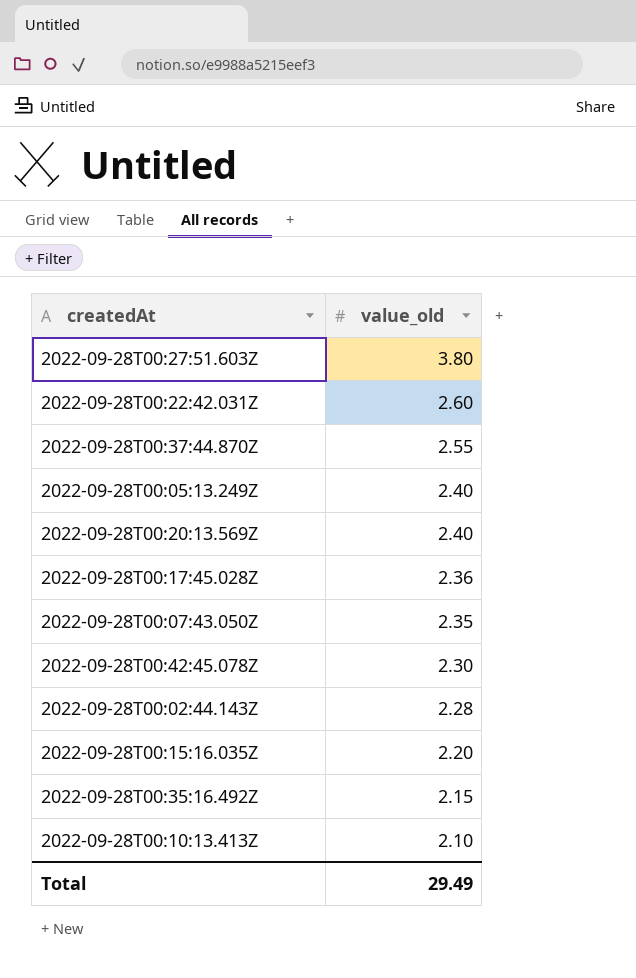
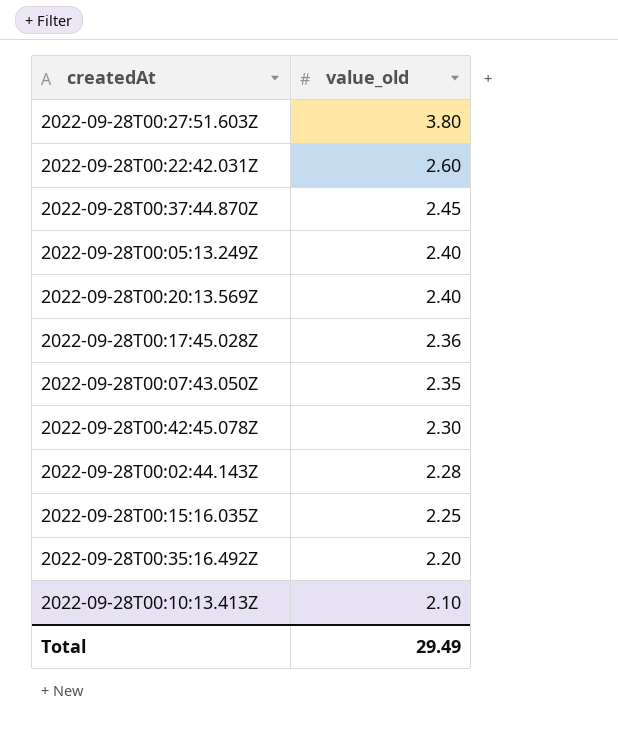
2022-09-28T00:37:44.870Z | value_old: 2.55 -> 2.45
2022-09-28T00:15:16.035Z | value_old: 2.20 -> 2.25
2022-09-28T00:35:16.492Z | value_old: 2.15 -> 2.20

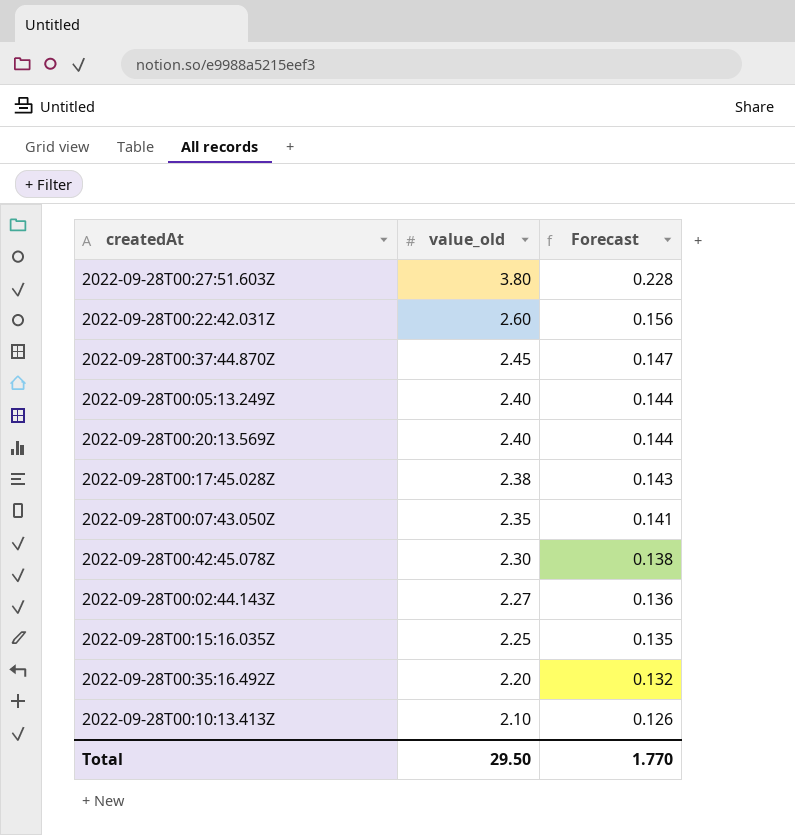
column Forecast | formula: none -> [value_old] * 0.06
2022-09-28T00:17:45.028Z | value_old: 2.36 -> 2.38
2022-09-28T00:02:44.143Z | value_old: 2.28 -> 2.27
Total | value_old: 29.49 -> 29.50

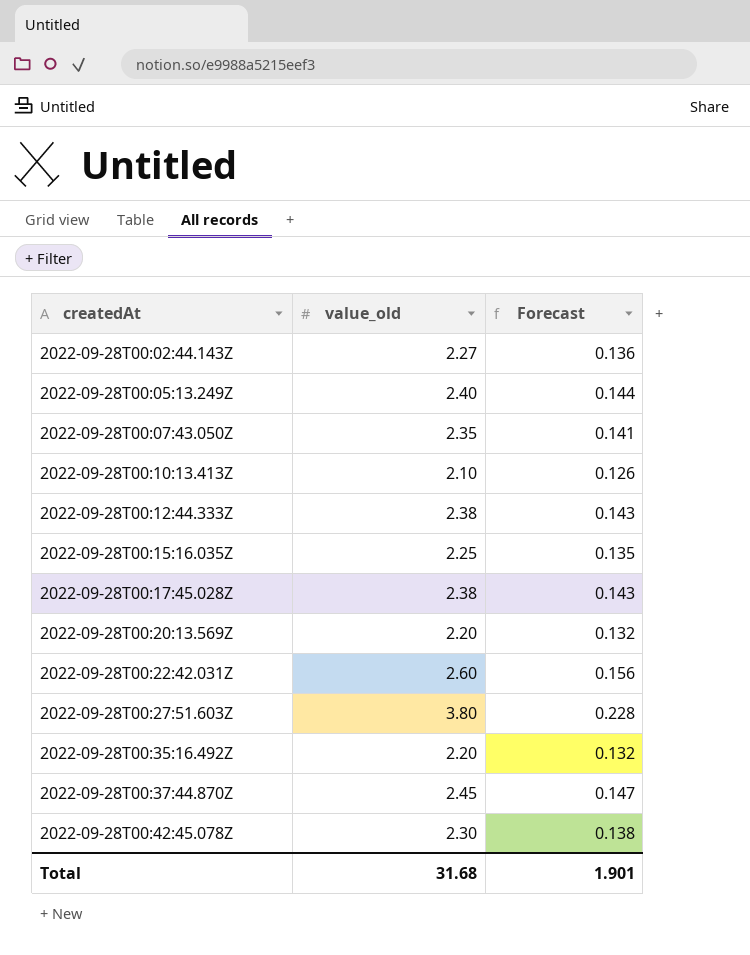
row order: value_old descending -> createdAt ascending
row 2022-09-28T00:12:44.333Z: none -> 2.38 | 0.143
2022-09-28T00:20:13.569Z | value_old: 2.40 -> 2.20
2022-09-28T00:20:13.569Z | Forecast: 0.144 -> 0.132
Total | value_old: 29.50 -> 31.68
Total | Forecast: 1.770 -> 1.901

